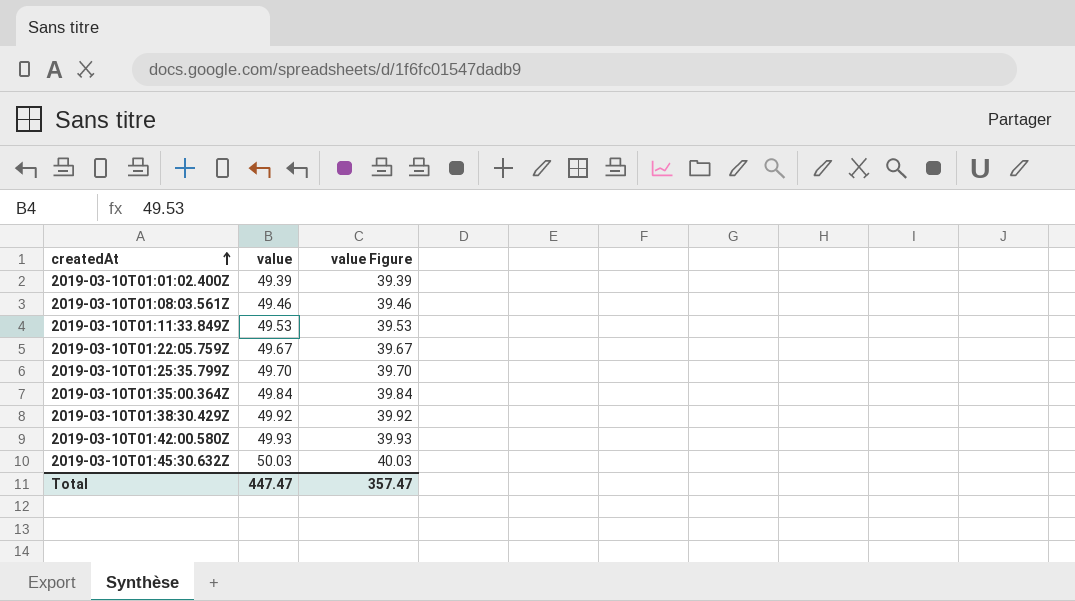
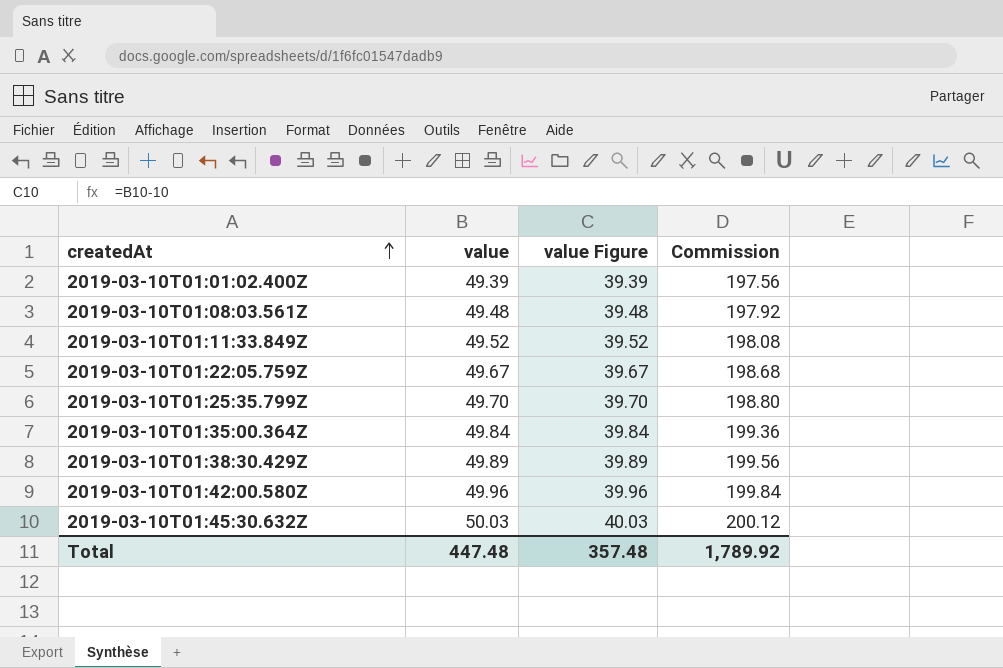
column Commission | formula: none -> [value] * 4
2019-03-10T01:08:03.561Z | value: 49.46 -> 49.48
2019-03-10T01:08:03.561Z | value Figure: 39.46 -> 39.48
2019-03-10T01:11:33.849Z | value: 49.53 -> 49.52
2019-03-10T01:11:33.849Z | value Figure: 39.53 -> 39.52
2019-03-10T01:38:30.429Z | value: 49.92 -> 49.89
2019-03-10T01:38:30.429Z | value Figure: 39.92 -> 39.89
2019-03-10T01:42:00.580Z | value: 49.93 -> 49.96
2019-03-10T01:42:00.580Z | value Figure: 39.93 -> 39.96
Total | value: 447.47 -> 447.48
Total | value Figure: 357.47 -> 357.48

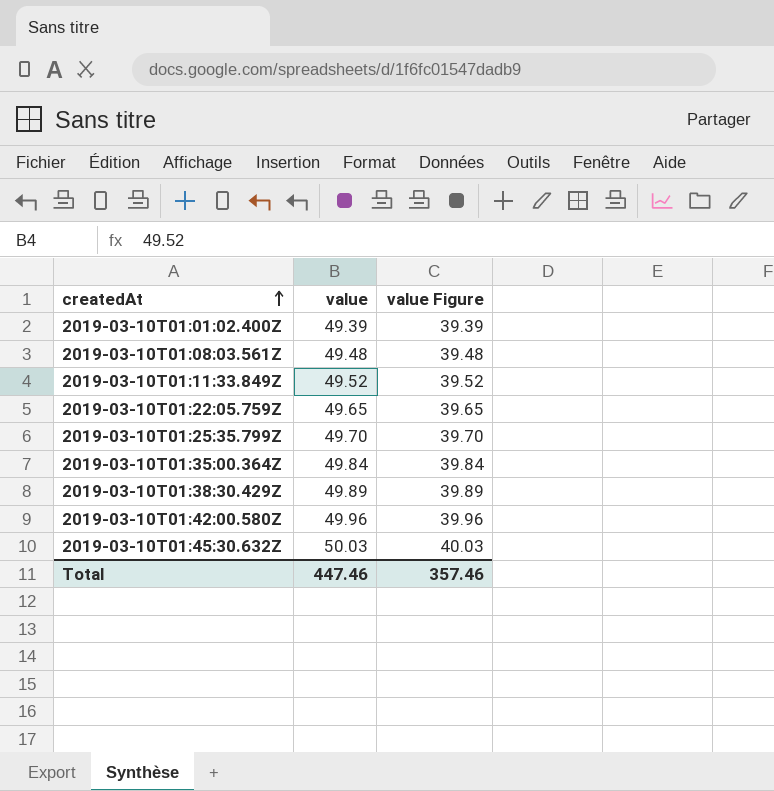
column Commission | formula: [value] * 4 -> none
2019-03-10T01:22:05.759Z | value: 49.67 -> 49.65
2019-03-10T01:22:05.759Z | value Figure: 39.67 -> 39.65
Total | value: 447.48 -> 447.46
Total | value Figure: 357.48 -> 357.46

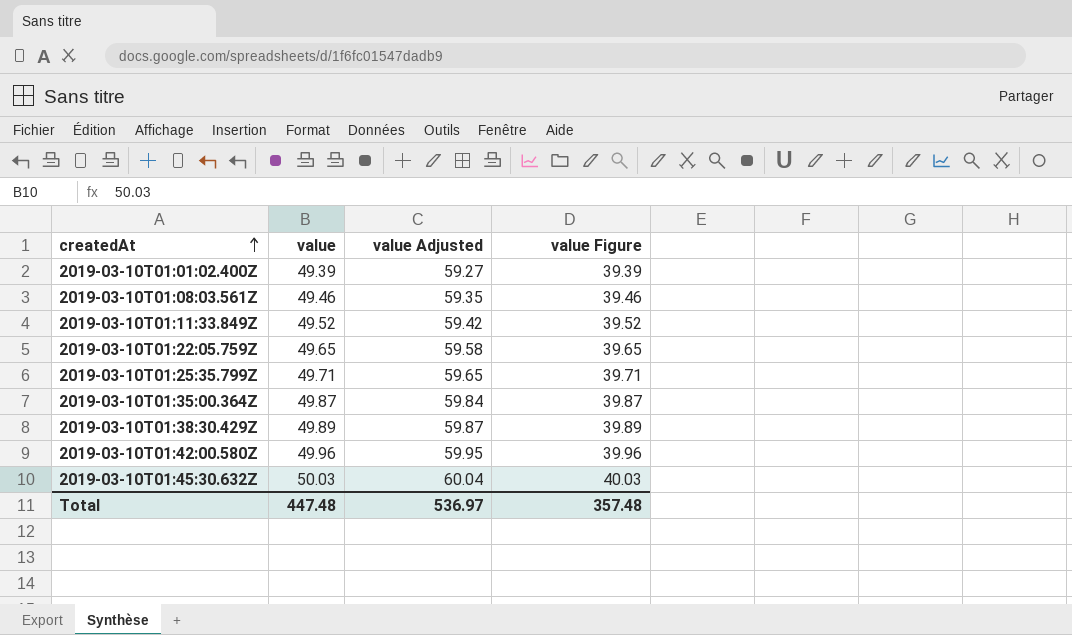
column value Adjusted | formula: none -> [value] * 1.2
2019-03-10T01:08:03.561Z | value: 49.48 -> 49.46
2019-03-10T01:08:03.561Z | value Figure: 39.48 -> 39.46
2019-03-10T01:25:35.799Z | value: 49.70 -> 49.71
2019-03-10T01:25:35.799Z | value Figure: 39.70 -> 39.71
2019-03-10T01:35:00.364Z | value: 49.84 -> 49.87
2019-03-10T01:35:00.364Z | value Figure: 39.84 -> 39.87
Total | value: 447.46 -> 447.48
Total | value Figure: 357.46 -> 357.48

